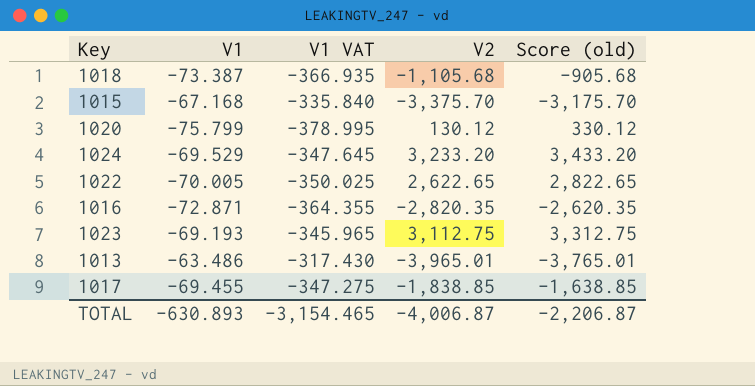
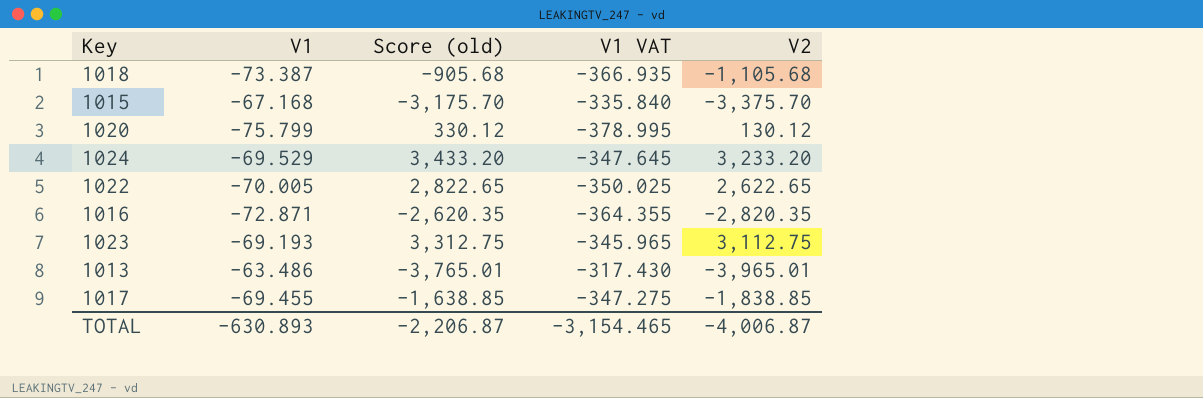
column Score (old) | position: 5 -> 3

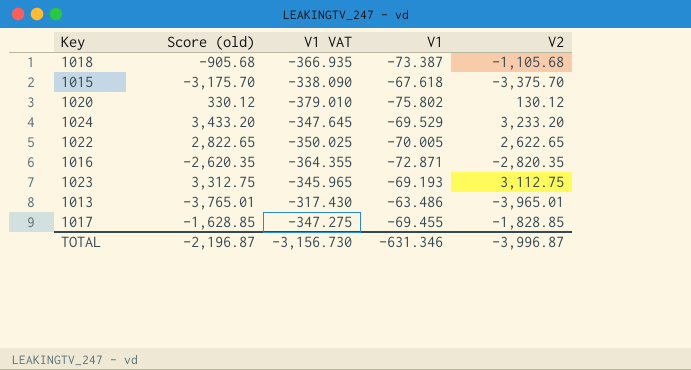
column V1 | position: 2 -> 4
1015 | V1 VAT: -335.840 -> -338.090
1015 | V1: -67.168 -> -67.618
1020 | V1 VAT: -378.995 -> -379.010
1020 | V1: -75.799 -> -75.802
1017 | Score (old): -1,638.85 -> -1,628.85
1017 | V2: -1,838.85 -> -1,828.85
TOTAL | Score (old): -2,206.87 -> -2,196.87
TOTAL | V1 VAT: -3,154.465 -> -3,156.730
TOTAL | V1: -630.893 -> -631.346
TOTAL | V2: -4,006.87 -> -3,996.87

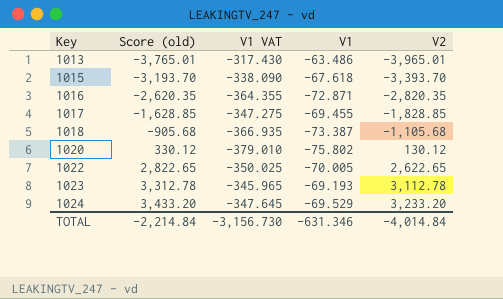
row order: none -> Key ascending
1015 | Score (old): -3,175.70 -> -3,193.70
1015 | V2: -3,375.70 -> -3,393.70
1023 | Score (old): 3,312.75 -> 3,312.78
1023 | V2: 3,112.75 -> 3,112.78
TOTAL | Score (old): -2,196.87 -> -2,214.84
TOTAL | V2: -3,996.87 -> -4,014.84

